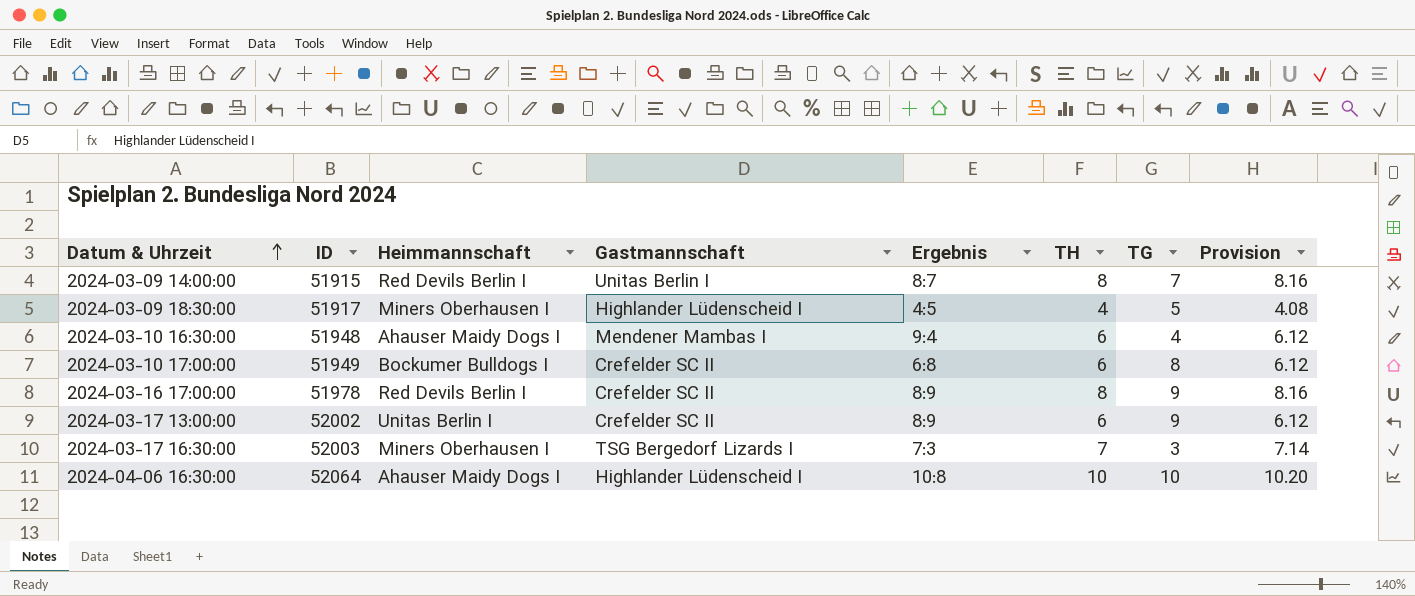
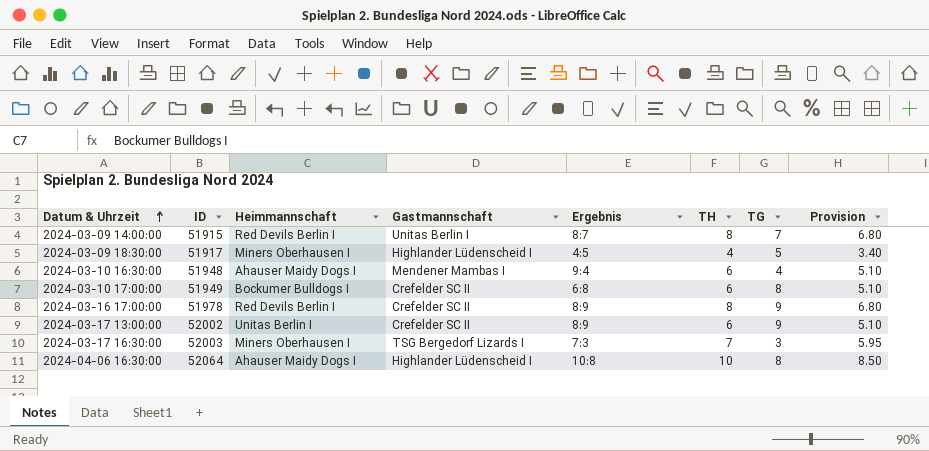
column Provision | formula: [TH] * 1.02 -> [TH] * 0.85
2024-04-06 16:30:00 | TG: 10 -> 8

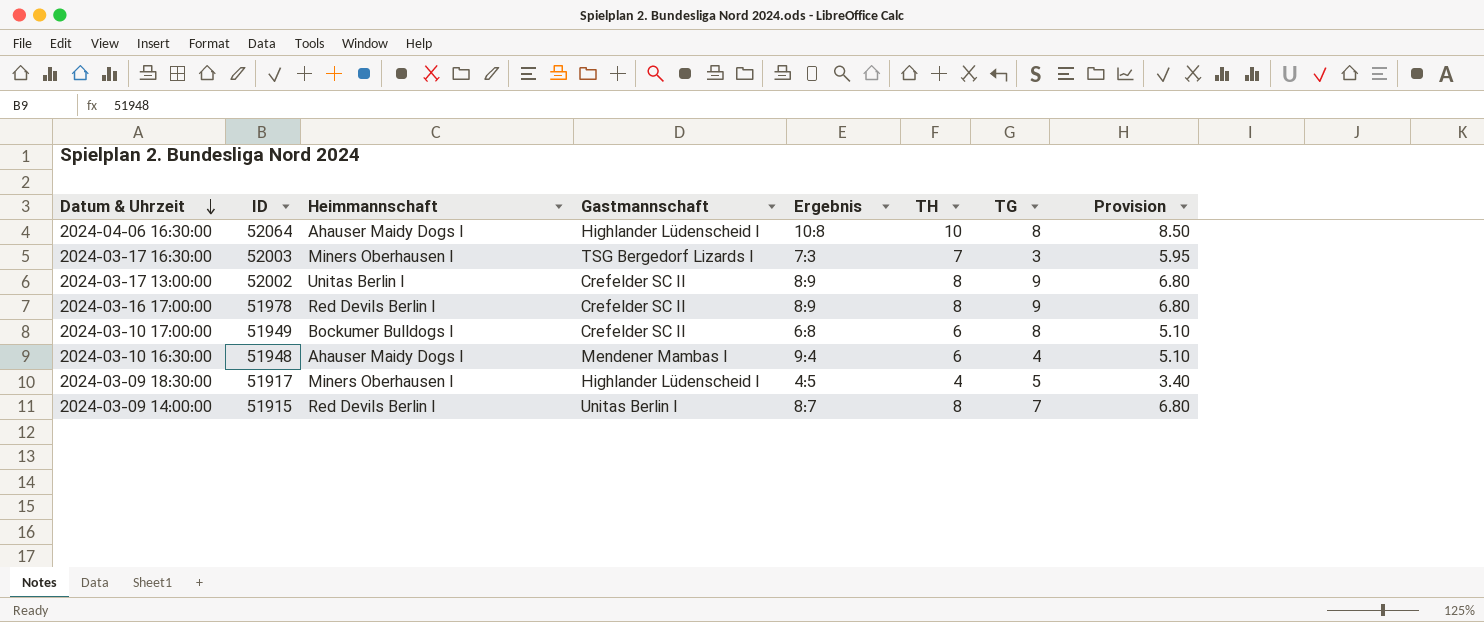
row order: Datum & Uhrzeit ascending -> Datum & Uhrzeit descending
2024-03-17 13:00:00 | TH: 6 -> 8
2024-03-17 13:00:00 | Provision: 5.10 -> 6.80

